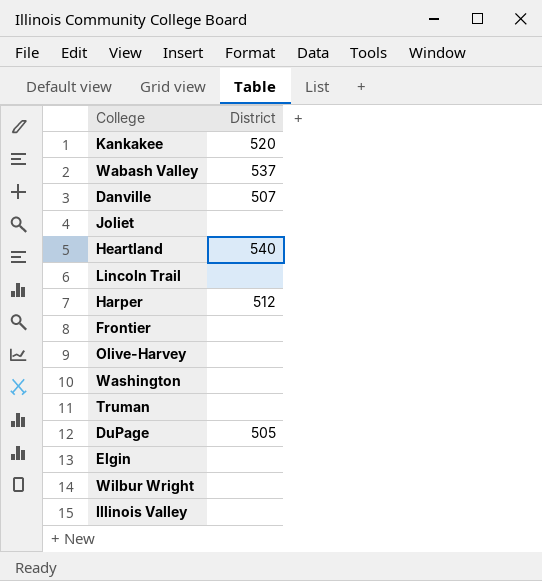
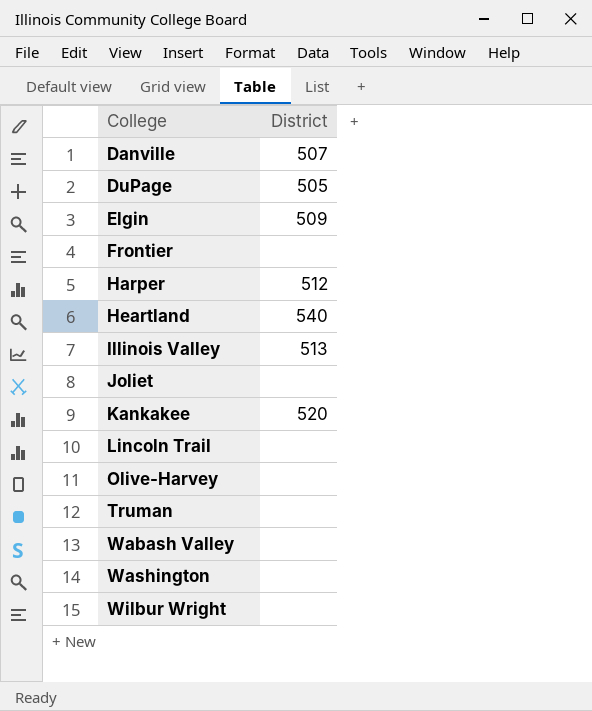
row order: none -> College ascending
Elgin | District: none -> 509
Illinois Valley | District: none -> 513
Wabash Valley | District: 537 -> none

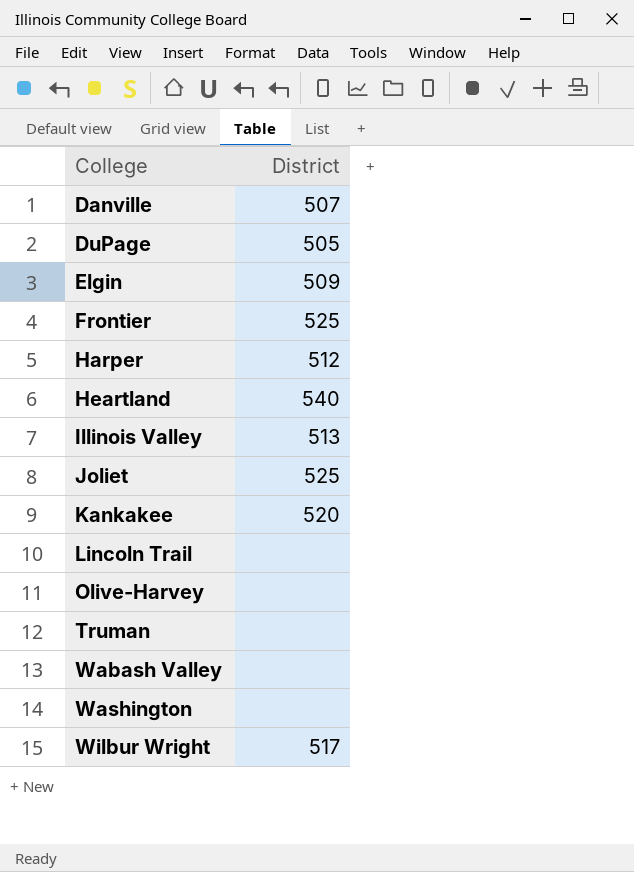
Frontier | District: none -> 525
Joliet | District: none -> 525
Wilbur Wright | District: none -> 517

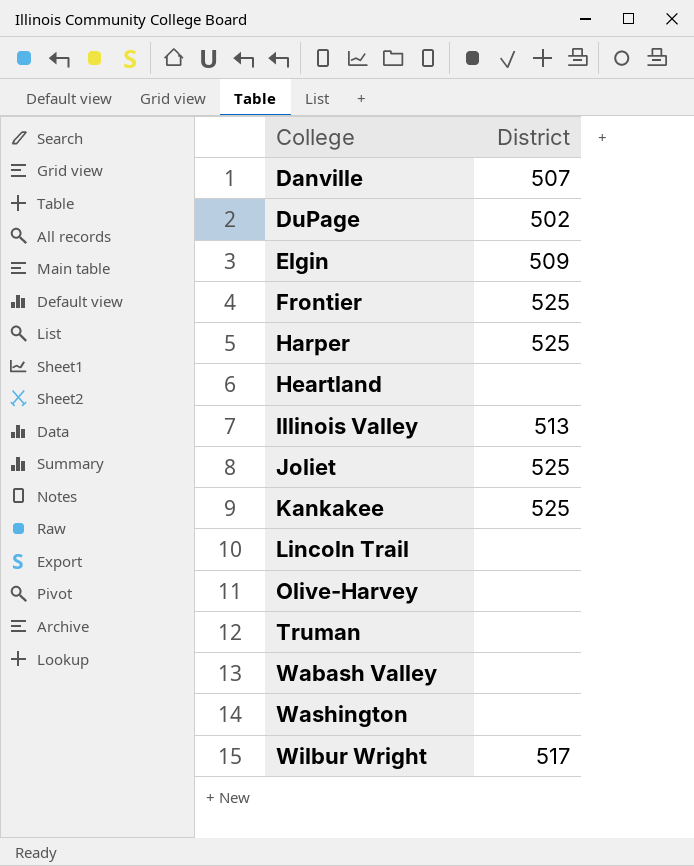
DuPage | District: 505 -> 502
Harper | District: 512 -> 525
Heartland | District: 540 -> none
Kankakee | District: 520 -> 525

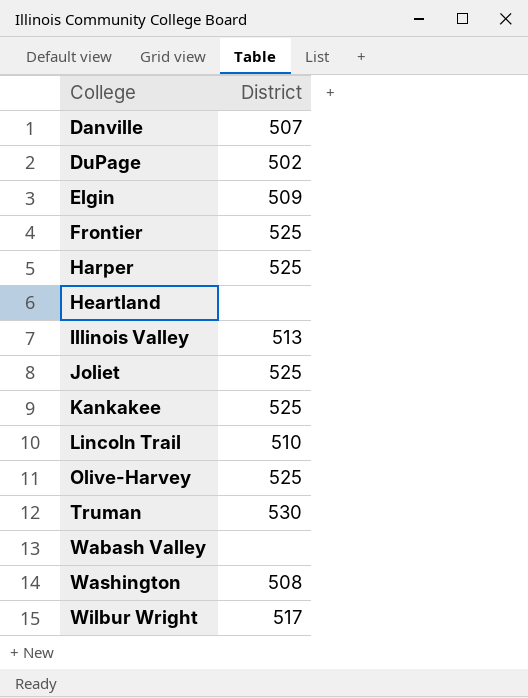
Lincoln Trail | District: none -> 510
Olive-Harvey | District: none -> 525
Truman | District: none -> 530
Washington | District: none -> 508

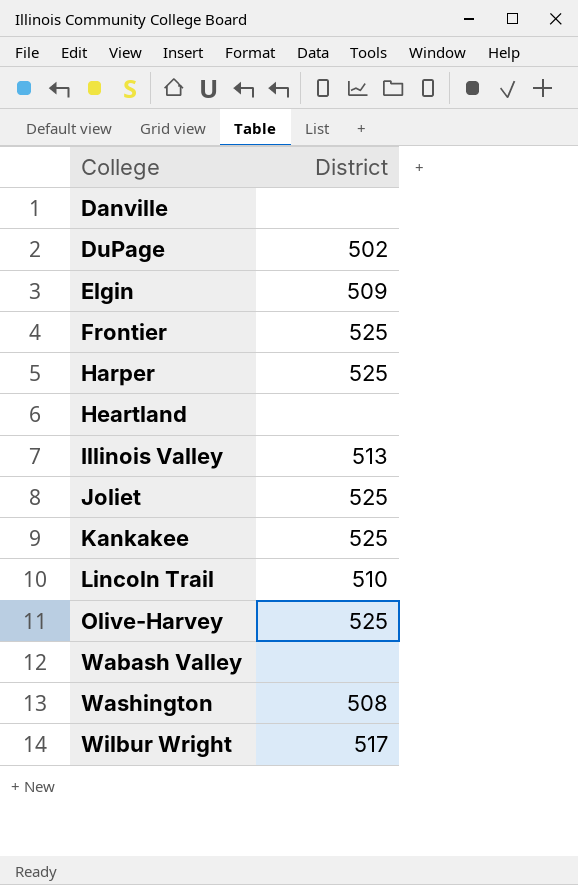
row Truman: 530 -> none
Danville | District: 507 -> none

